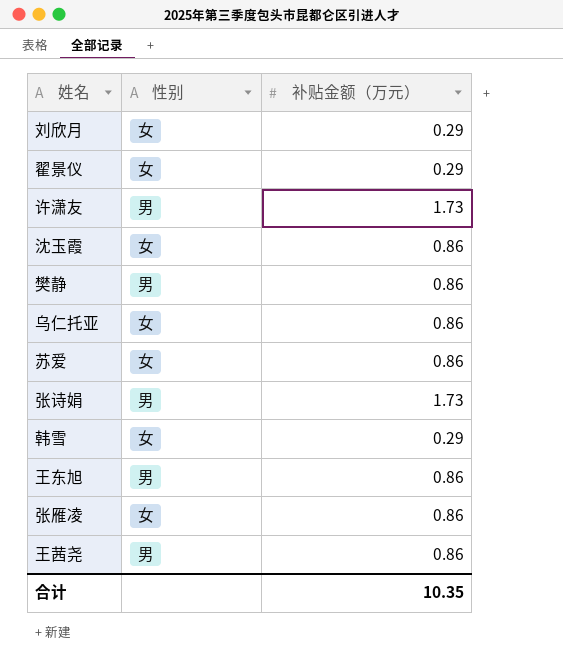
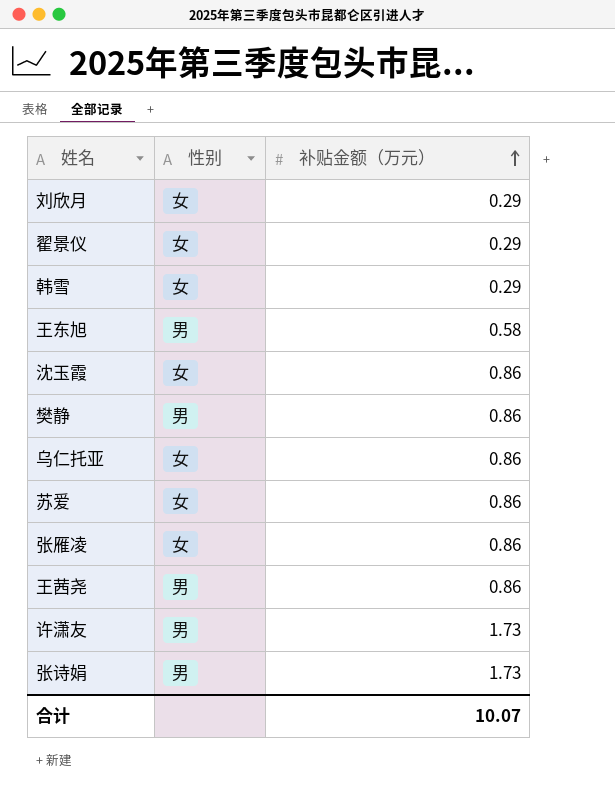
row order: none -> 补贴金额（万元） ascending
王东旭 | 补贴金额（万元）: 0.86 -> 0.58
合计 | 补贴金额（万元）: 10.35 -> 10.07

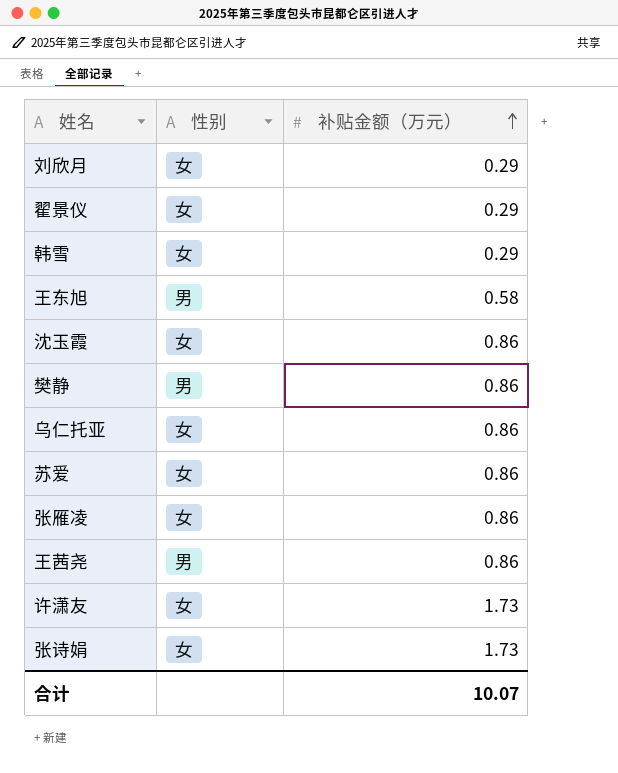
许潇友 | 性别: 男 -> 女
张诗娟 | 性别: 男 -> 女

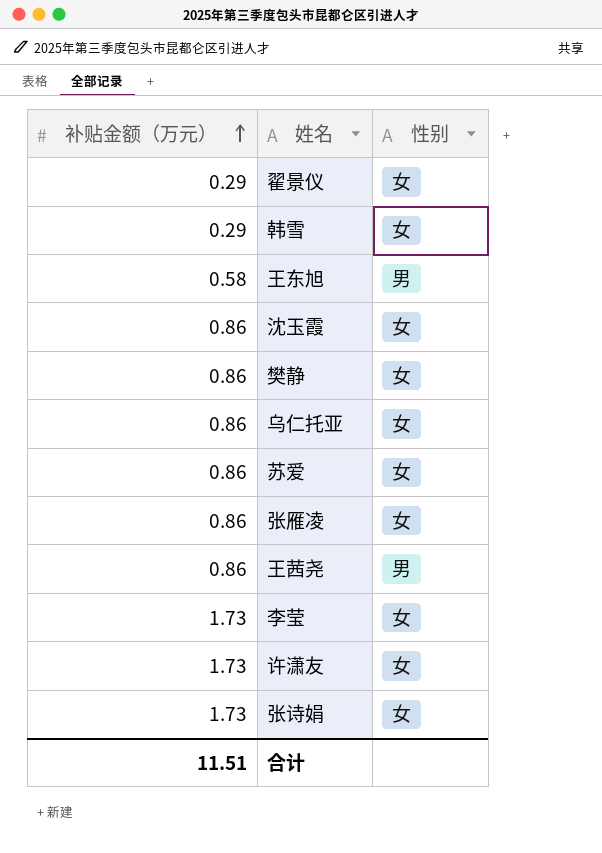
column 补贴金额（万元） | position: 3 -> 1
row 刘欣月: 女 | 0.29 -> none
樊静 | 性别: 男 -> 女
row 李莹: none -> 1.73 | 女
合计 | 补贴金额（万元）: 10.07 -> 11.51

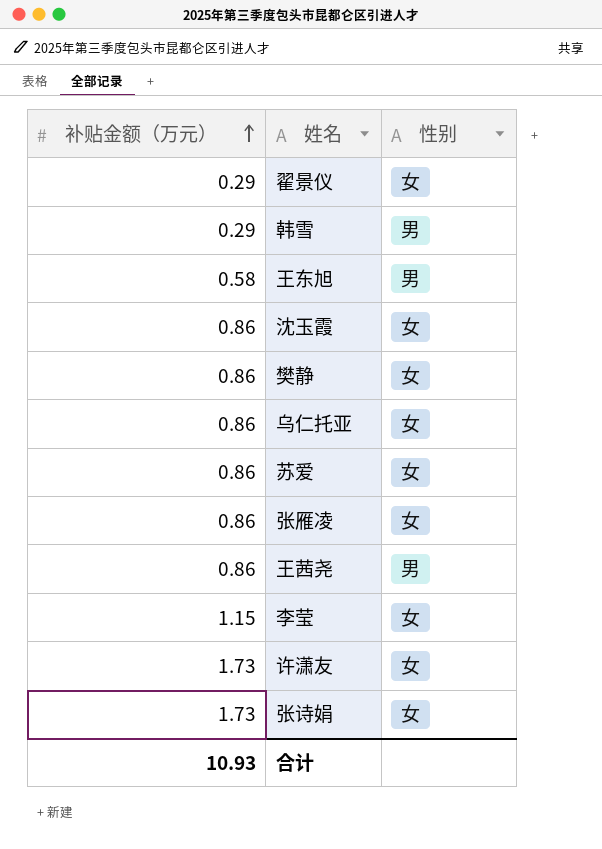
韩雪 | 性别: 女 -> 男
李莹 | 补贴金额（万元）: 1.73 -> 1.15
合计 | 补贴金额（万元）: 11.51 -> 10.93

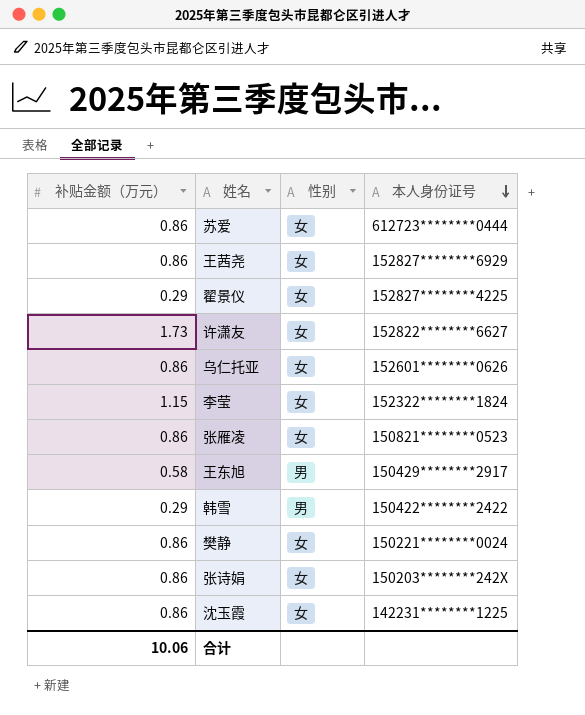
row order: 补贴金额（万元） ascending -> 本人身份证号 descending
column 本人身份证号 | position: none -> 4
王茜尧 | 性别: 男 -> 女
张诗娟 | 补贴金额（万元）: 1.73 -> 0.86
合计 | 补贴金额（万元）: 10.93 -> 10.06

